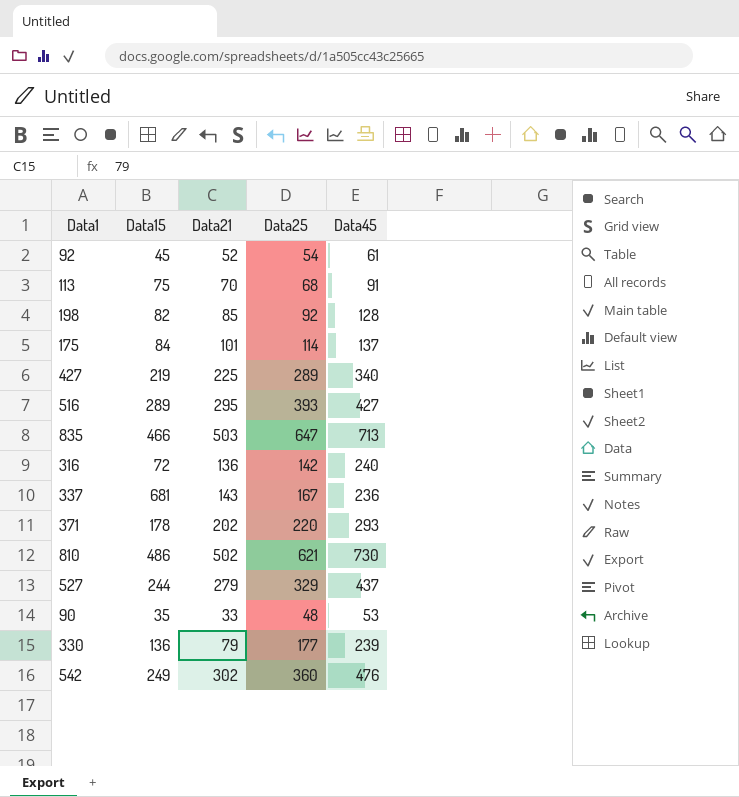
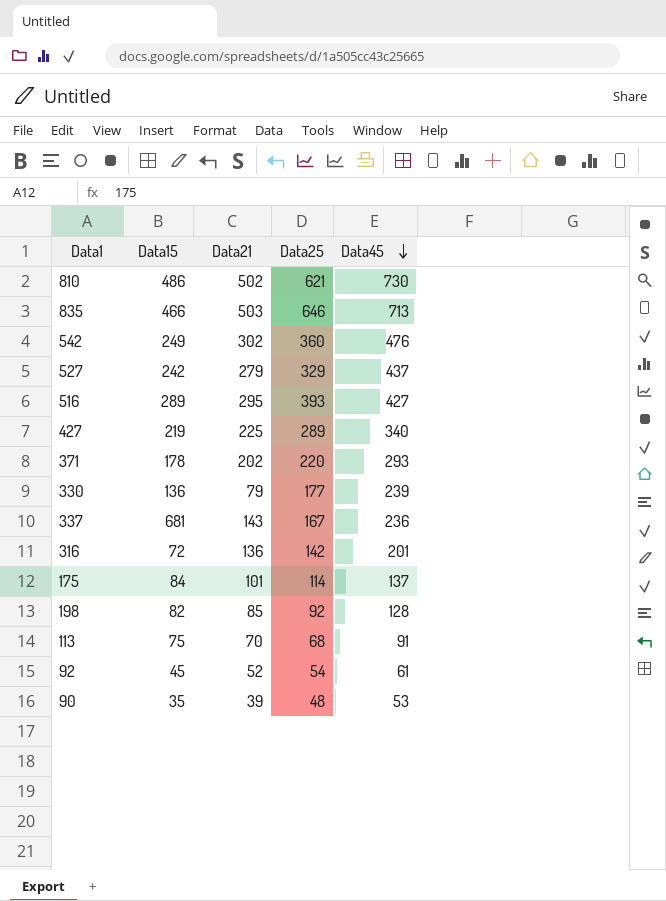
row order: none -> Data45 descending
835 | Data25: 647 -> 646
527 | Data15: 244 -> 242
316 | Data45: 240 -> 201
90 | Data21: 33 -> 39

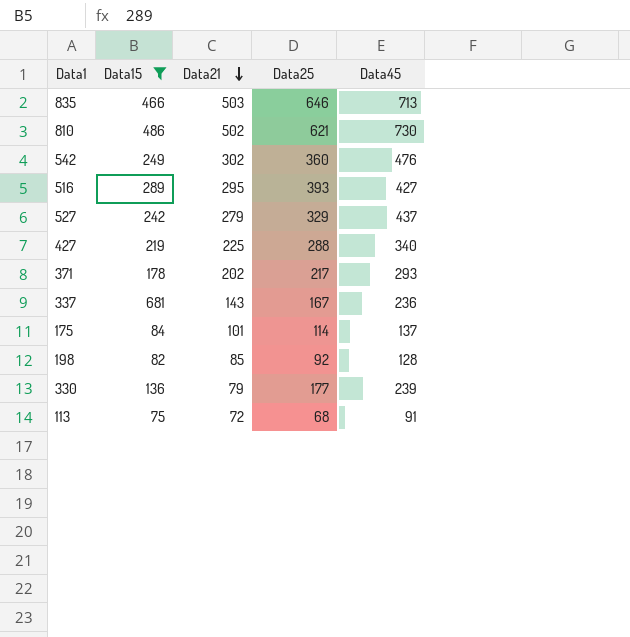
filter: none -> Data15 >= 75
row order: Data45 descending -> Data21 descending
427 | Data25: 289 -> 288
371 | Data25: 220 -> 217
113 | Data21: 70 -> 72

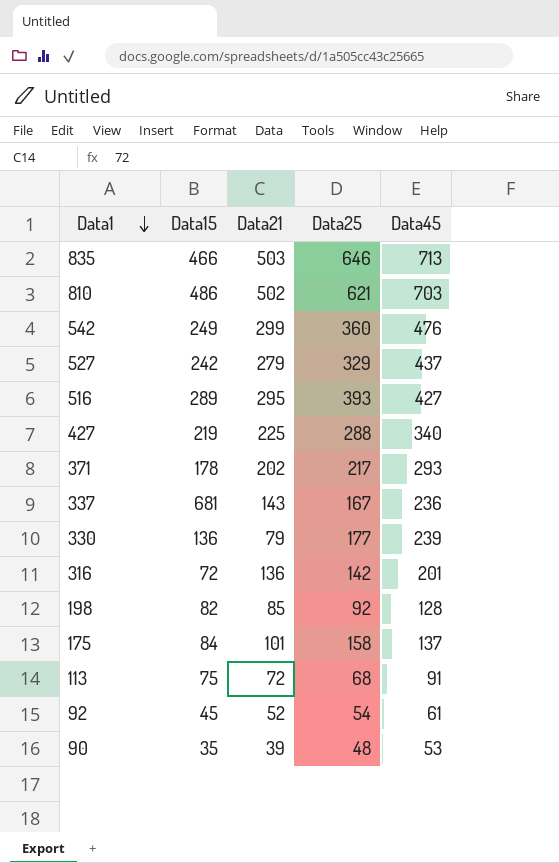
filter: Data15 >= 75 -> none
row order: Data21 descending -> Data1 descending
810 | Data45: 730 -> 703
542 | Data21: 302 -> 299
175 | Data25: 114 -> 158

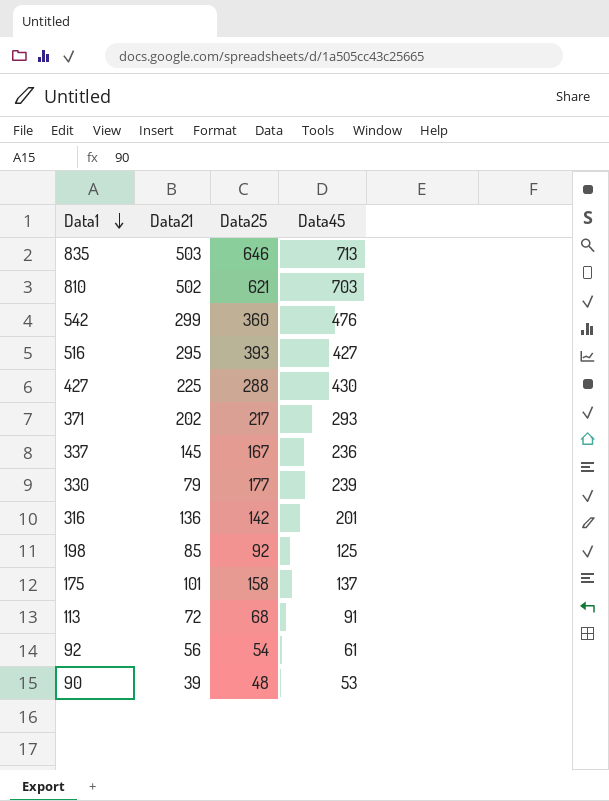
column Data15 | position: 2 -> none
row 527: 242 | 279 | 329 | 437 -> none
427 | Data45: 340 -> 430
337 | Data21: 143 -> 145
198 | Data45: 128 -> 125
92 | Data21: 52 -> 56

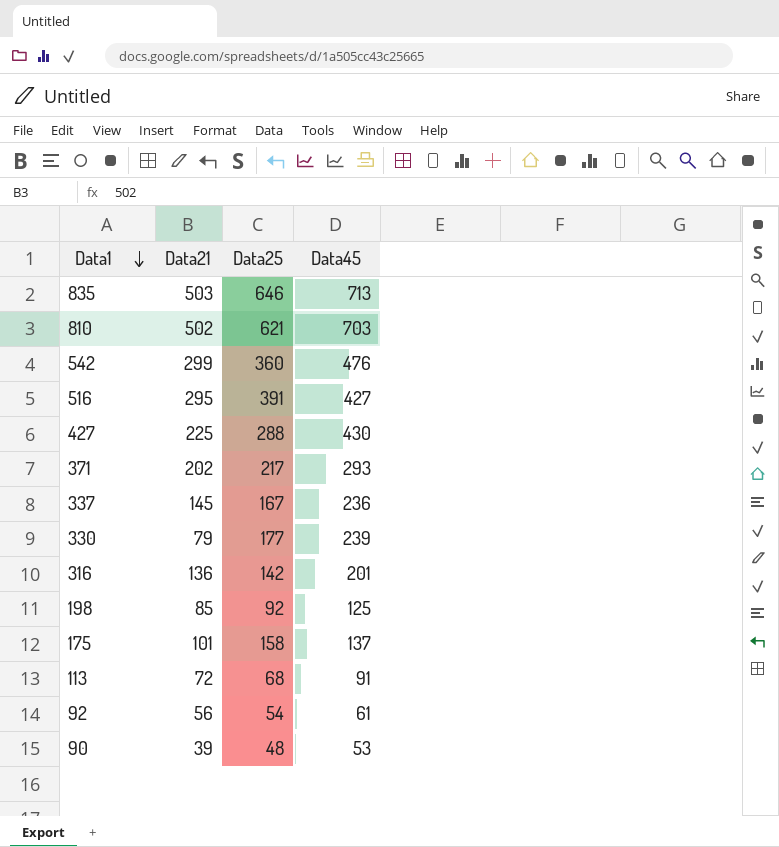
516 | Data25: 393 -> 391

